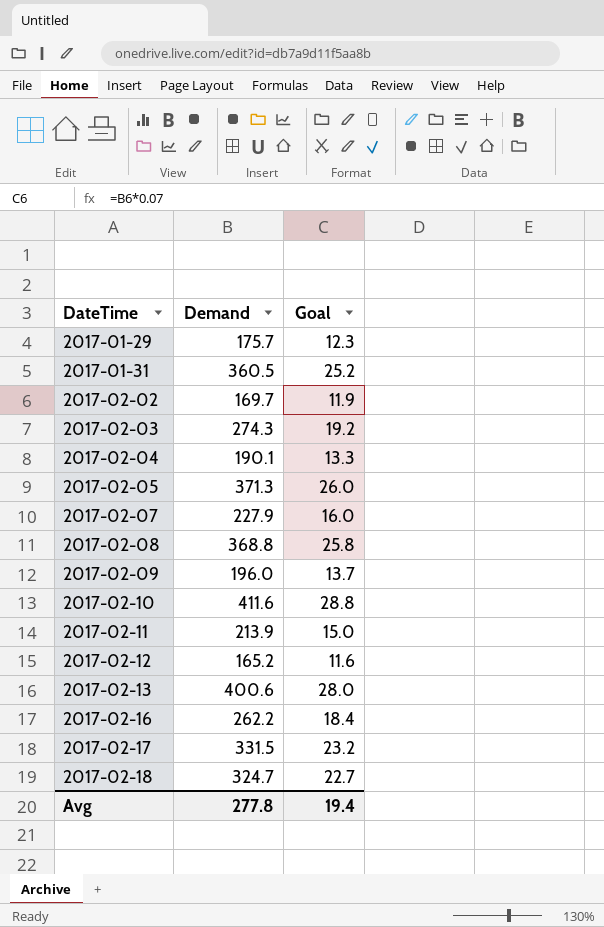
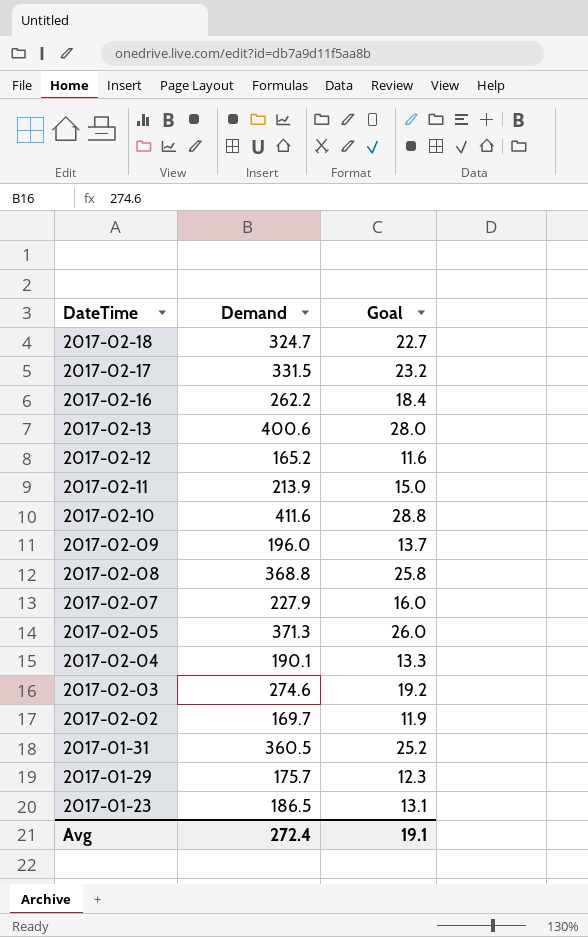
row order: DateTime ascending -> DateTime descending
2017-02-03 | Demand: 274.3 -> 274.6
row 2017-01-23: none -> 186.5 | 13.1
Avg | Demand: 277.8 -> 272.4
Avg | Goal: 19.4 -> 19.1

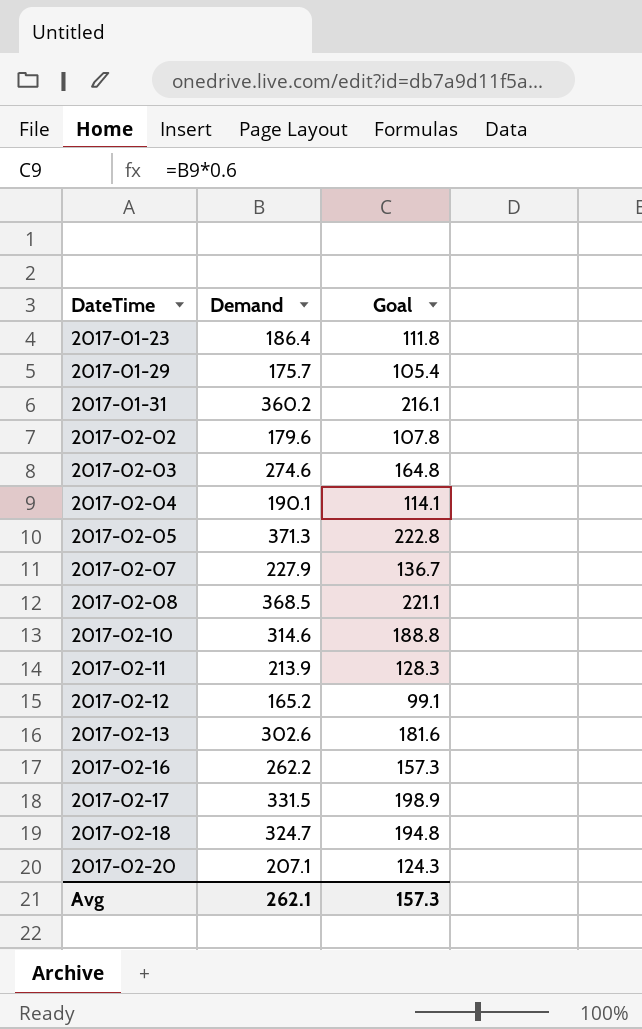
row order: DateTime descending -> DateTime ascending
column Goal | formula: [Demand] * 0.07 -> [Demand] * 0.6
row 2017-02-09: 196.0 | 13.7 -> none
2017-01-23 | Demand: 186.5 -> 186.4
2017-01-31 | Demand: 360.5 -> 360.2
2017-02-02 | Demand: 169.7 -> 179.6
2017-02-08 | Demand: 368.8 -> 368.5
2017-02-10 | Demand: 411.6 -> 314.6
2017-02-13 | Demand: 400.6 -> 302.6
row 2017-02-20: none -> 207.1 | 124.3
Avg | Demand: 272.4 -> 262.1
Avg | Goal: 19.1 -> 157.3

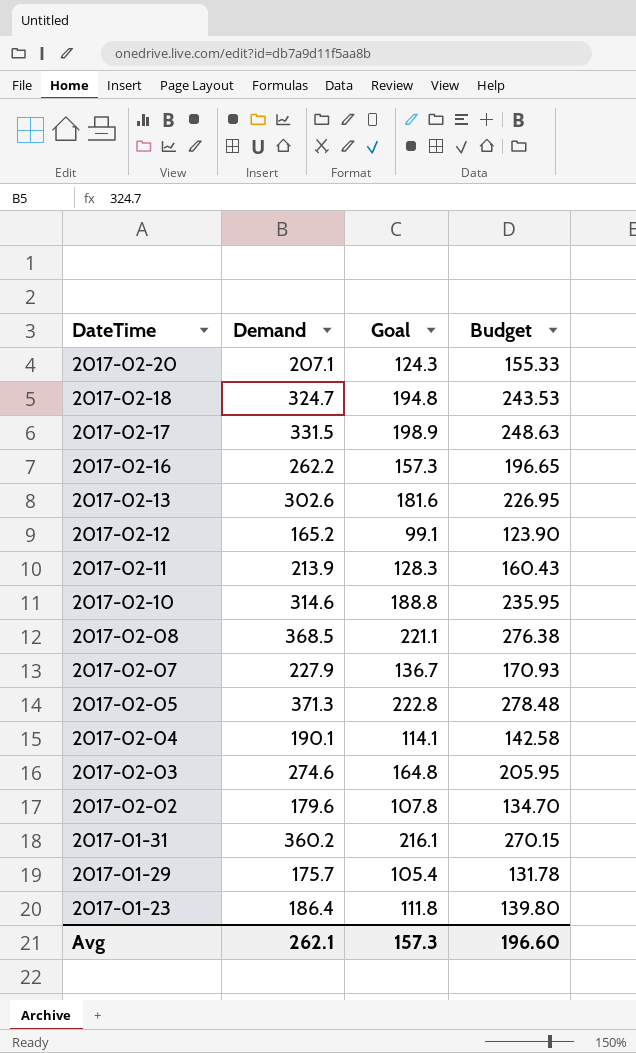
row order: DateTime ascending -> DateTime descending
column Budget | formula: none -> [Demand] * 0.75

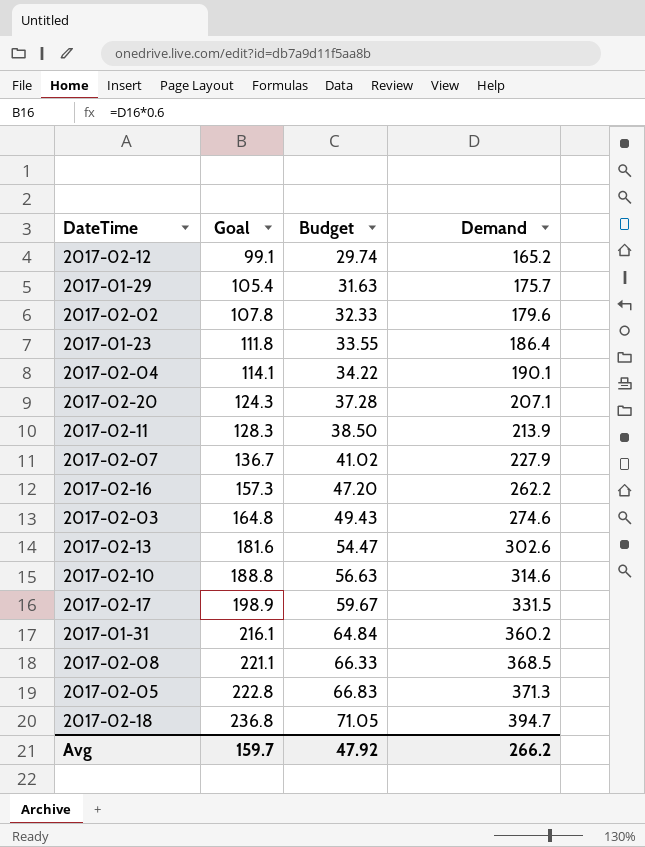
row order: DateTime descending -> Goal ascending
column Budget | formula: [Demand] * 0.75 -> [Demand] * 0.18
column Demand | position: 2 -> 4
2017-02-18 | Goal: 194.8 -> 236.8
2017-02-18 | Demand: 324.7 -> 394.7
Avg | Goal: 157.3 -> 159.7
Avg | Budget: 196.60 -> 47.92
Avg | Demand: 262.1 -> 266.2

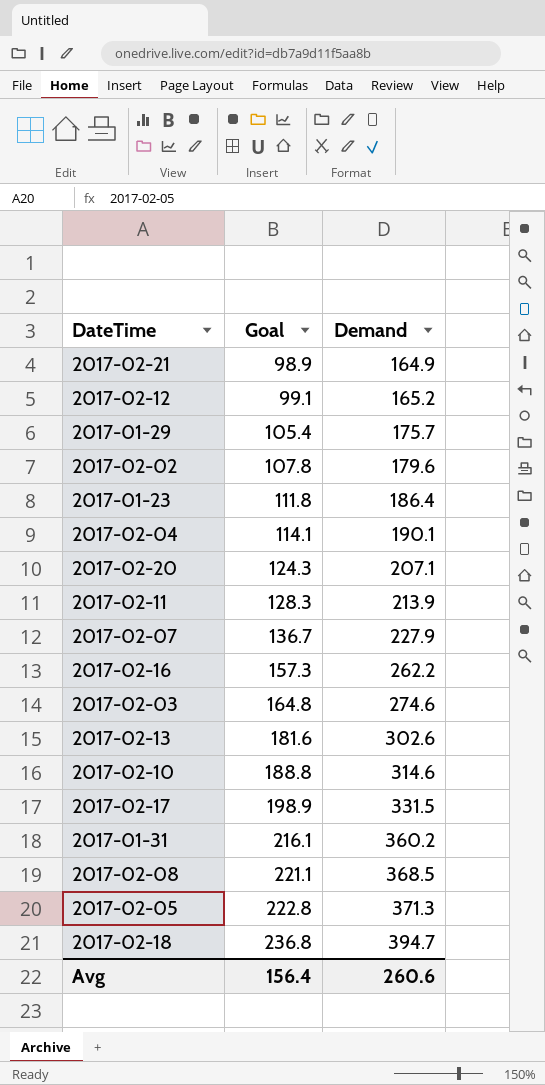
column Budget | formula: [Demand] * 0.18 -> none
row 2017-02-21: none -> 98.9 | 164.9
Avg | Goal: 159.7 -> 156.4
Avg | Demand: 266.2 -> 260.6

